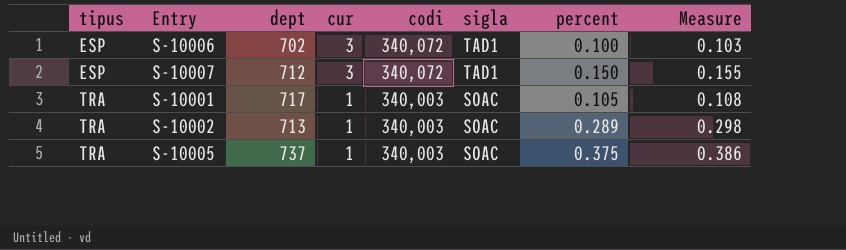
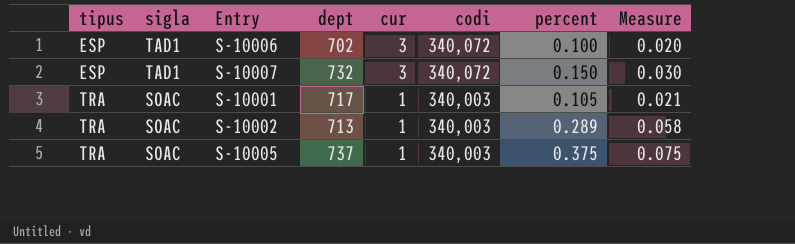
column sigla | position: 6 -> 2
column Measure | formula: [percent] * 1.03 -> [percent] * 0.2
S-10007 | dept: 712 -> 732

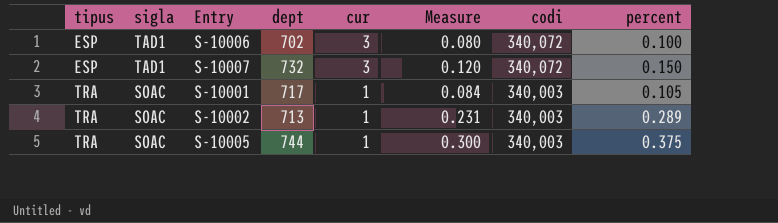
column Measure | formula: [percent] * 0.2 -> [percent] * 0.8
column Measure | position: 8 -> 6
S-10005 | dept: 737 -> 744

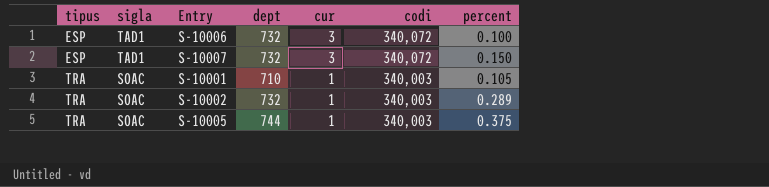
column Measure | formula: [percent] * 0.8 -> none
S-10006 | dept: 702 -> 732
S-10001 | dept: 717 -> 710
S-10002 | dept: 713 -> 732

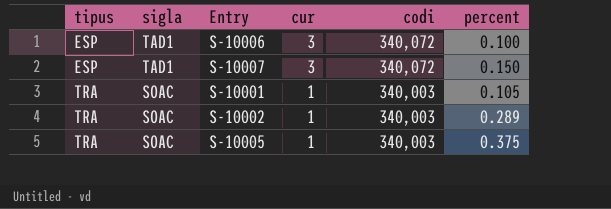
column dept | position: 4 -> none

